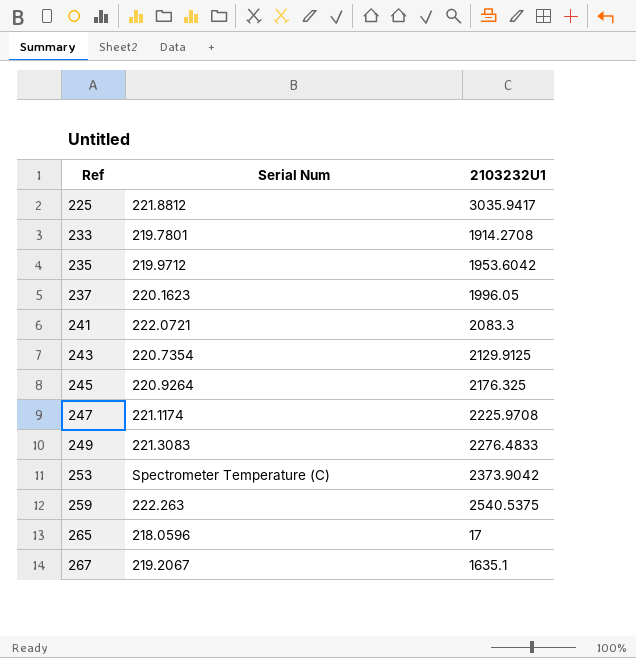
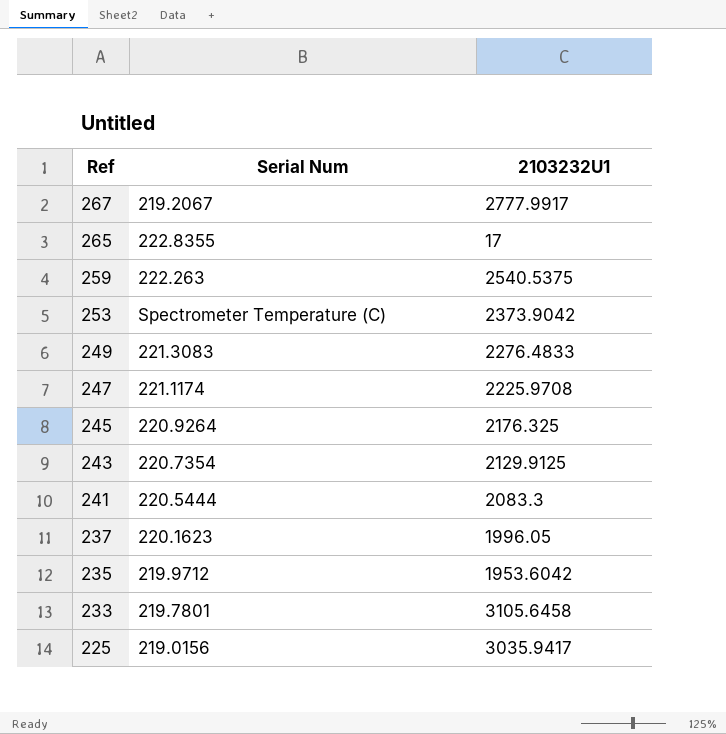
row order: Ref ascending -> Ref descending
267 | 2103232U1: 1635.1 -> 2777.9917
265 | Serial Num: 218.0596 -> 222.8355
241 | Serial Num: 222.0721 -> 220.5444
233 | 2103232U1: 1914.2708 -> 3105.6458
225 | Serial Num: 221.8812 -> 219.0156

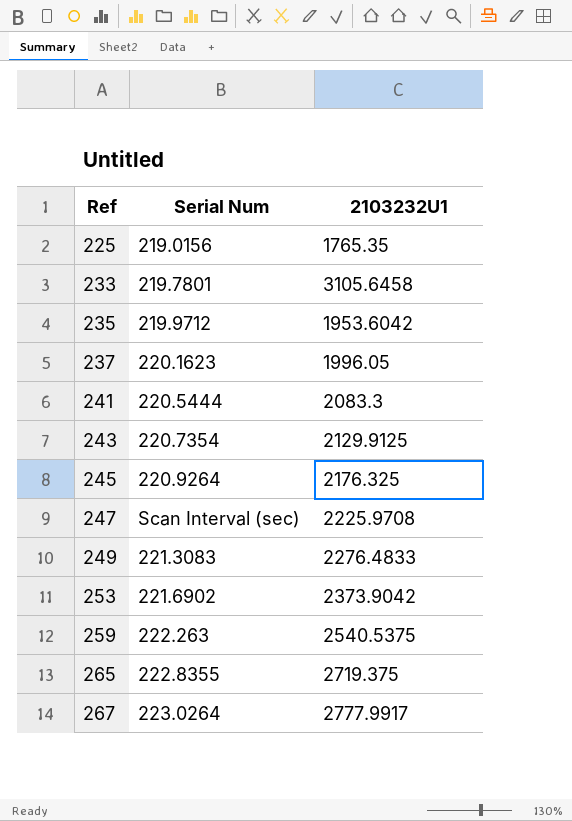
row order: Ref descending -> Ref ascending
225 | 2103232U1: 3035.9417 -> 1765.35
247 | Serial Num: 221.1174 -> Scan Interval (sec)
253 | Serial Num: Spectrometer Temperature (C) -> 221.6902
265 | 2103232U1: 17 -> 2719.375
267 | Serial Num: 219.2067 -> 223.0264

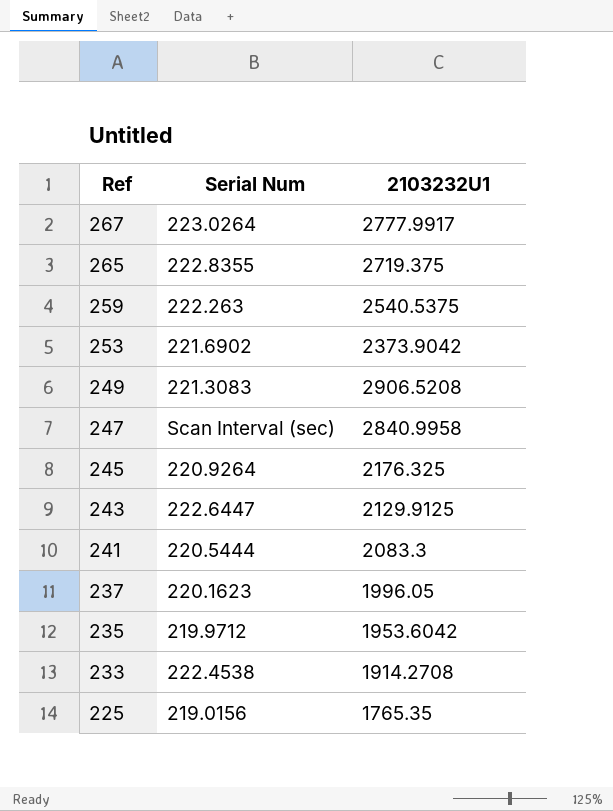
row order: Ref ascending -> Ref descending
249 | 2103232U1: 2276.4833 -> 2906.5208
247 | 2103232U1: 2225.9708 -> 2840.9958
243 | Serial Num: 220.7354 -> 222.6447
233 | Serial Num: 219.7801 -> 222.4538
233 | 2103232U1: 3105.6458 -> 1914.2708

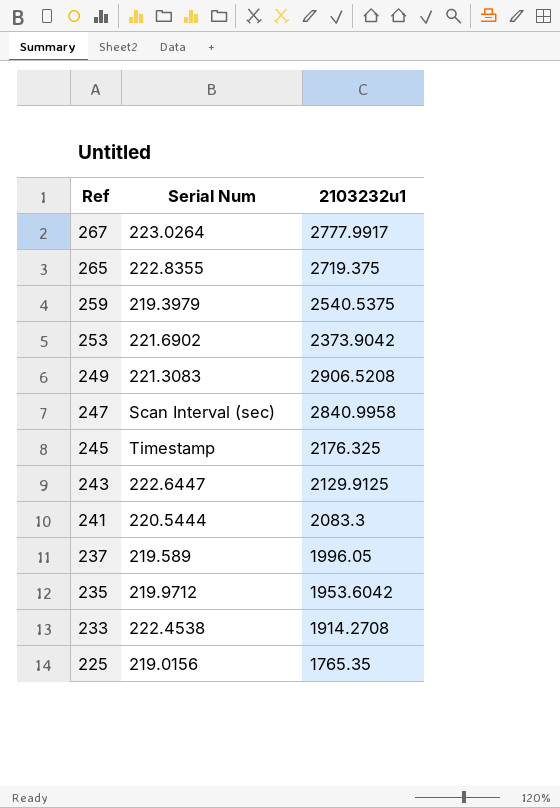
column name: 2103232U1 -> 2103232u1
259 | Serial Num: 222.263 -> 219.3979
245 | Serial Num: 220.9264 -> Timestamp
237 | Serial Num: 220.1623 -> 219.589

